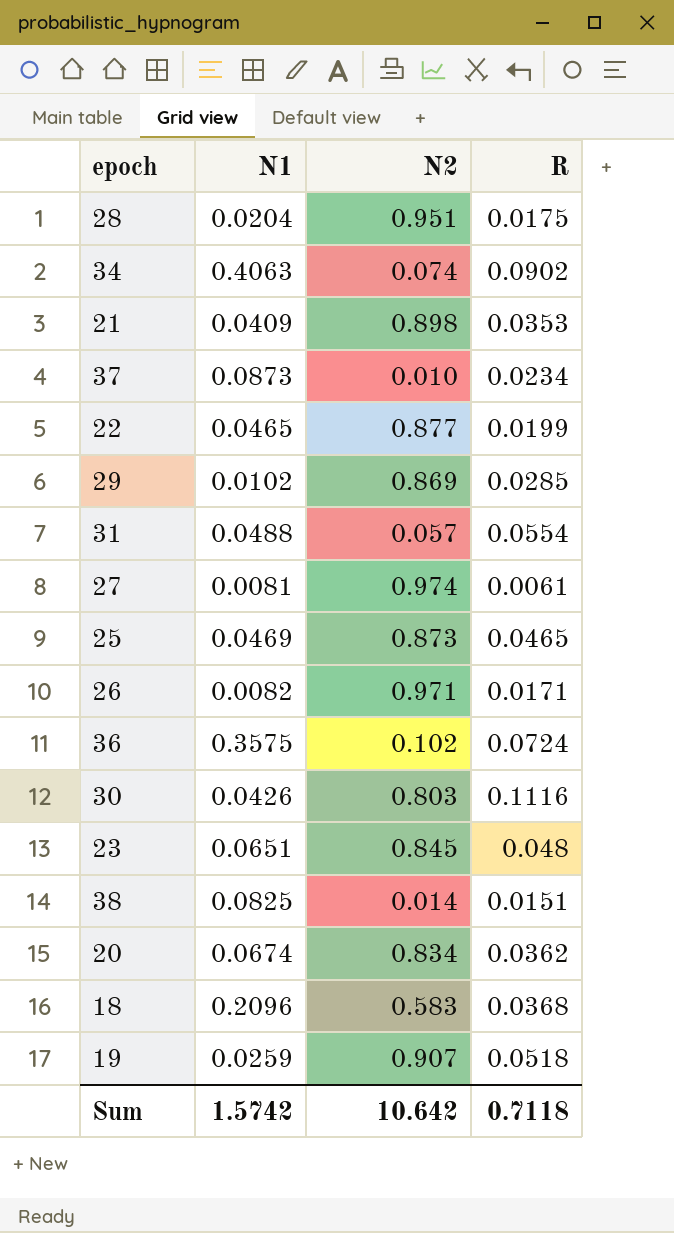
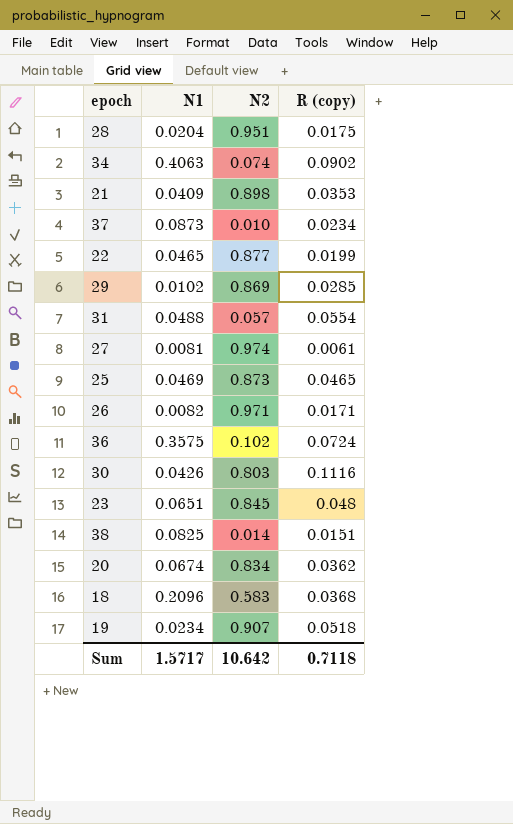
column name: R -> R (copy)
19 | N1: 0.0259 -> 0.0234
Sum | N1: 1.5742 -> 1.5717

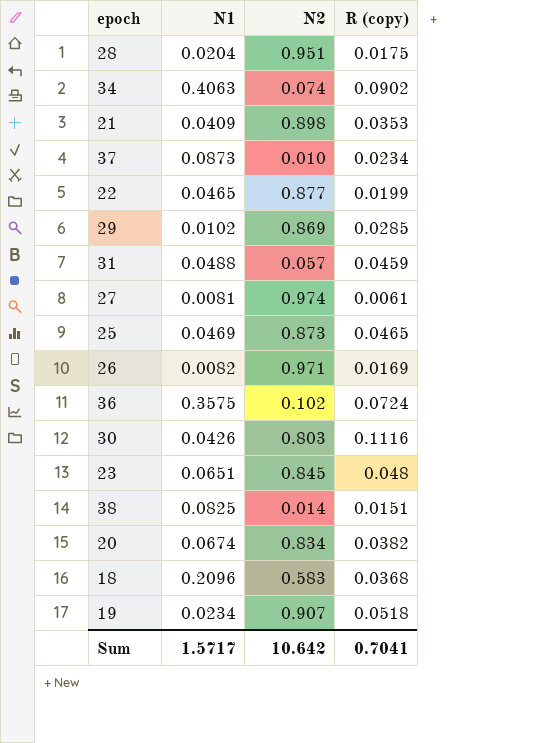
31 | R (copy): 0.0554 -> 0.0459
26 | R (copy): 0.0171 -> 0.0169
20 | R (copy): 0.0362 -> 0.0382
Sum | R (copy): 0.7118 -> 0.7041

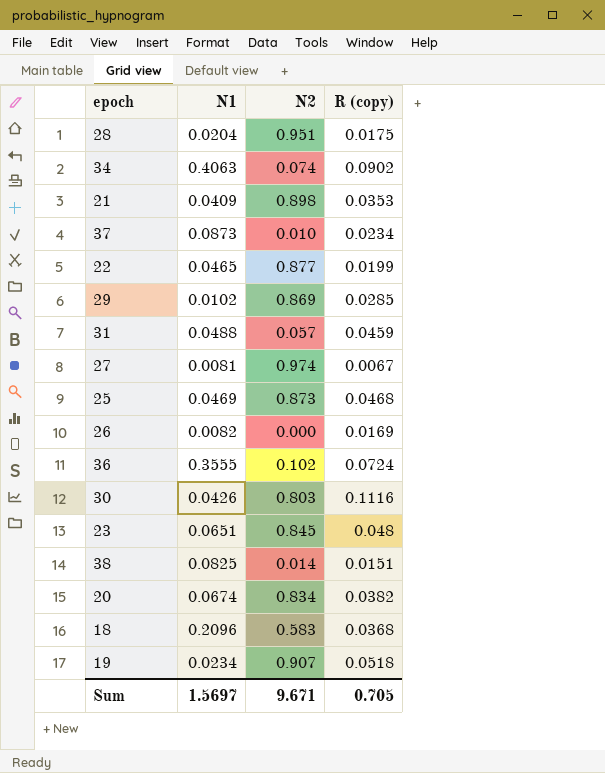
27 | R (copy): 0.0061 -> 0.0067
25 | R (copy): 0.0465 -> 0.0468
26 | N2: 0.971 -> 0.000
36 | N1: 0.3575 -> 0.3555
Sum | N1: 1.5717 -> 1.5697
Sum | N2: 10.642 -> 9.671
Sum | R (copy): 0.7041 -> 0.705

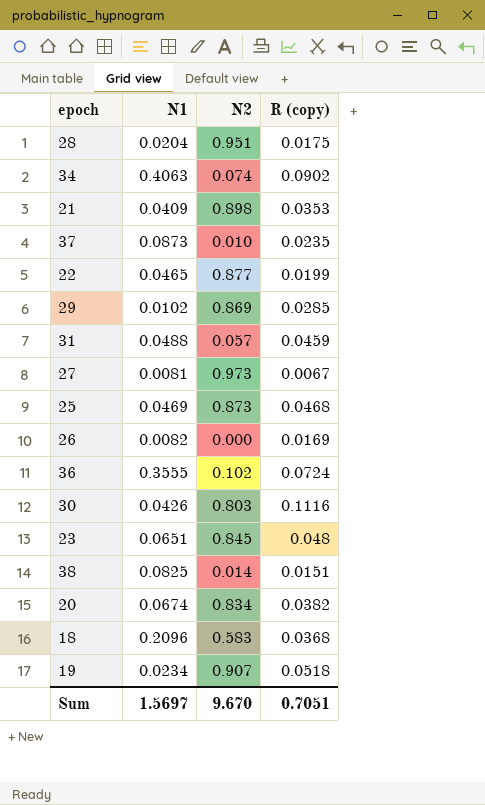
37 | R (copy): 0.0234 -> 0.0235
27 | N2: 0.974 -> 0.973
Sum | N2: 9.671 -> 9.670
Sum | R (copy): 0.705 -> 0.7051

